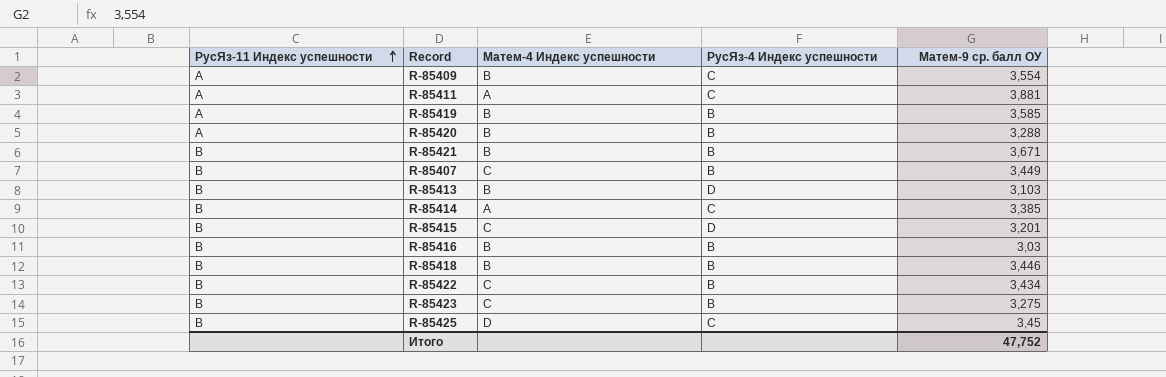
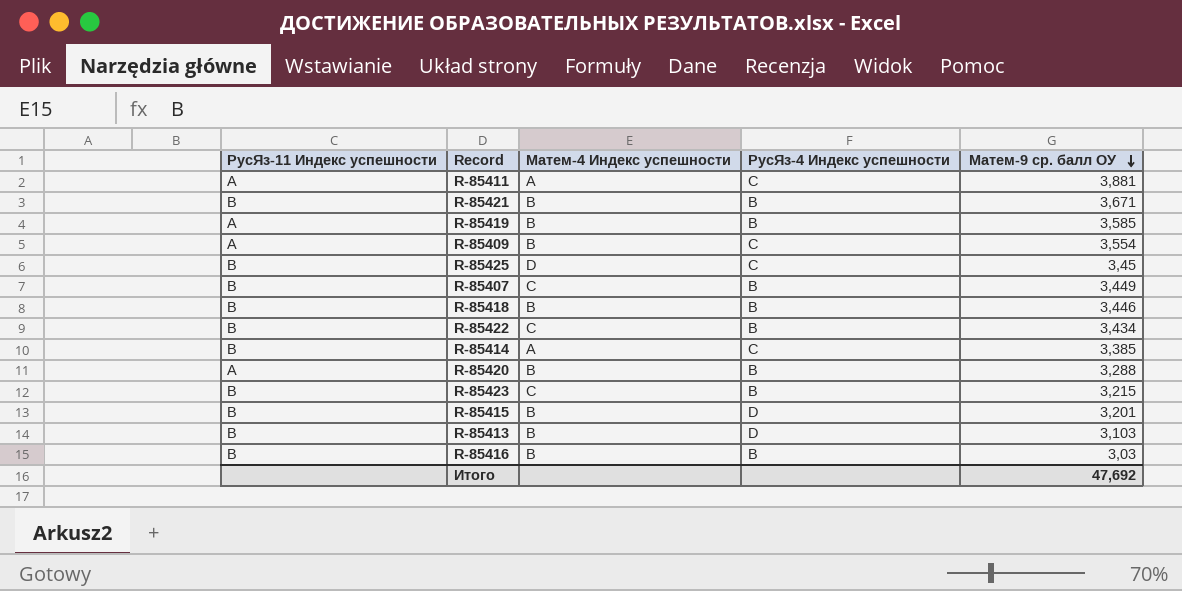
row order: РусЯз-11 Индекс успешности ascending -> Матем-9 ср. балл ОУ descending
R-85423 | Матем-9 ср. балл ОУ: 3,275 -> 3,215
R-85415 | Матем-4 Индекс успешности: C -> B
Итого | Матем-9 ср. балл ОУ: 47,752 -> 47,692

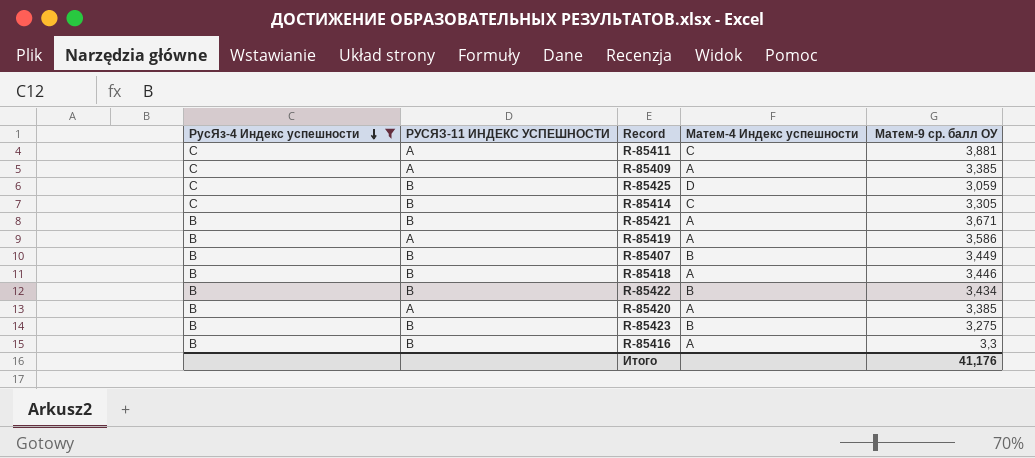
filter: none -> РусЯз-4 Индекс успешности != D
row order: Матем-9 ср. балл ОУ descending -> РусЯз-4 Индекс успешности descending
column РусЯз-4 Индекс успешности | position: 4 -> 1
column name: РусЯз-11 Индекс успешности -> РУСЯЗ-11 ИНДЕКС УСПЕШНОСТИ
R-85411 | Матем-4 Индекс успешности: A -> C
R-85409 | Матем-4 Индекс успешности: B -> A
R-85409 | Матем-9 ср. балл ОУ: 3,554 -> 3,385
R-85425 | Матем-9 ср. балл ОУ: 3,45 -> 3,059
R-85414 | Матем-4 Индекс успешности: A -> C
R-85414 | Матем-9 ср. балл ОУ: 3,385 -> 3,305
R-85421 | Матем-4 Индекс успешности: B -> A
R-85419 | Матем-4 Индекс успешности: B -> A
R-85419 | Матем-9 ср. балл ОУ: 3,585 -> 3,586
R-85407 | Матем-4 Индекс успешности: C -> B
R-85418 | Матем-4 Индекс успешности: B -> A
R-85422 | Матем-4 Индекс успешности: C -> B
R-85420 | Матем-4 Индекс успешности: B -> A
R-85420 | Матем-9 ср. балл ОУ: 3,288 -> 3,385
R-85423 | Матем-4 Индекс успешности: C -> B
R-85423 | Матем-9 ср. балл ОУ: 3,215 -> 3,275
R-85416 | Матем-4 Индекс успешности: B -> A
R-85416 | Матем-9 ср. балл ОУ: 3,03 -> 3,3
Итого | Матем-9 ср. балл ОУ: 47,692 -> 41,176

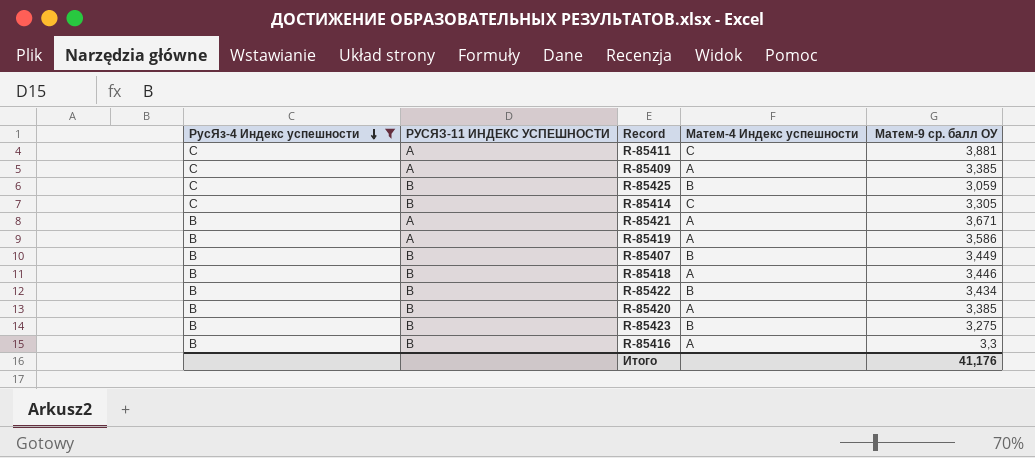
R-85425 | Матем-4 Индекс успешности: D -> B
R-85421 | РУСЯЗ-11 ИНДЕКС УСПЕШНОСТИ: B -> A
R-85420 | РУСЯЗ-11 ИНДЕКС УСПЕШНОСТИ: A -> B

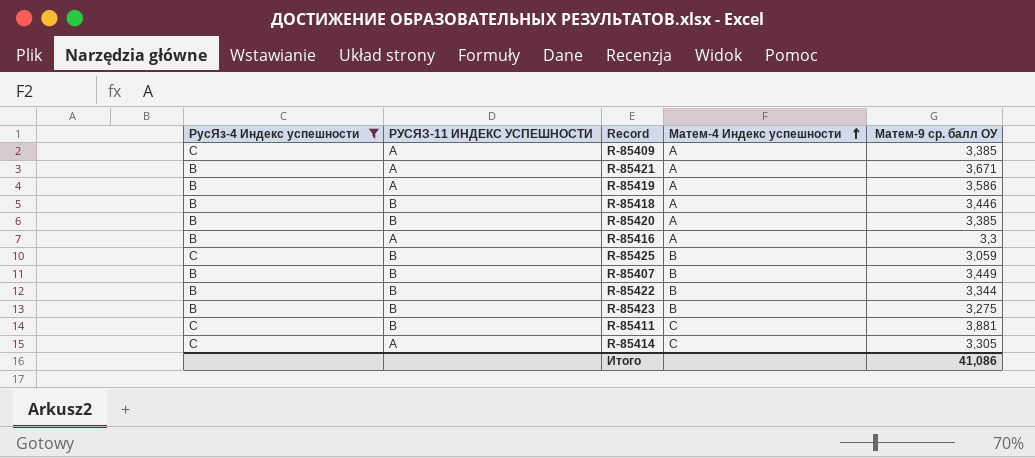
row order: РусЯз-4 Индекс успешности descending -> Матем-4 Индекс успешности ascending
R-85416 | РУСЯЗ-11 ИНДЕКС УСПЕШНОСТИ: B -> A
R-85422 | Матем-9 ср. балл ОУ: 3,434 -> 3,344
R-85411 | РУСЯЗ-11 ИНДЕКС УСПЕШНОСТИ: A -> B
R-85414 | РУСЯЗ-11 ИНДЕКС УСПЕШНОСТИ: B -> A
Итого | Матем-9 ср. балл ОУ: 41,176 -> 41,086

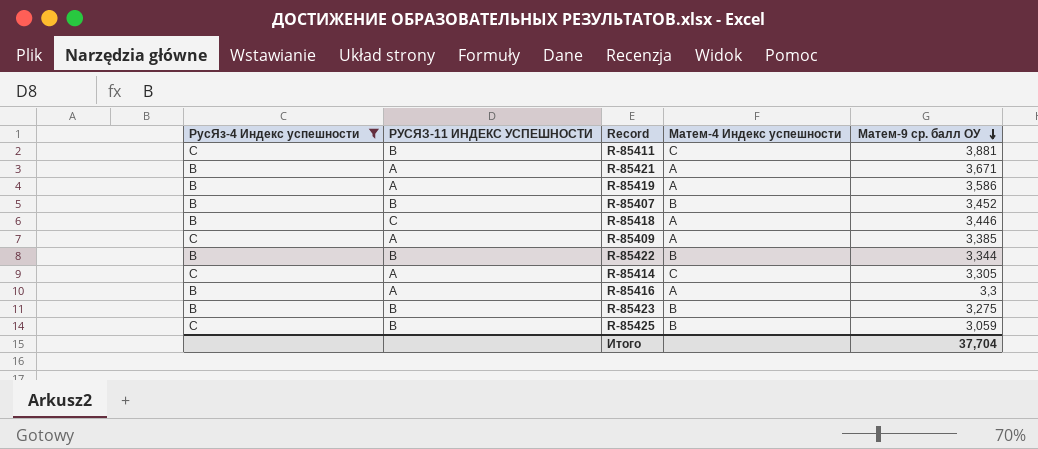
row order: Матем-4 Индекс успешности ascending -> Матем-9 ср. балл ОУ descending
row R-85420: B | B | A | 3,385 -> none
R-85407 | Матем-9 ср. балл ОУ: 3,449 -> 3,452
R-85418 | РУСЯЗ-11 ИНДЕКС УСПЕШНОСТИ: B -> C
Итого | Матем-9 ср. балл ОУ: 41,086 -> 37,704

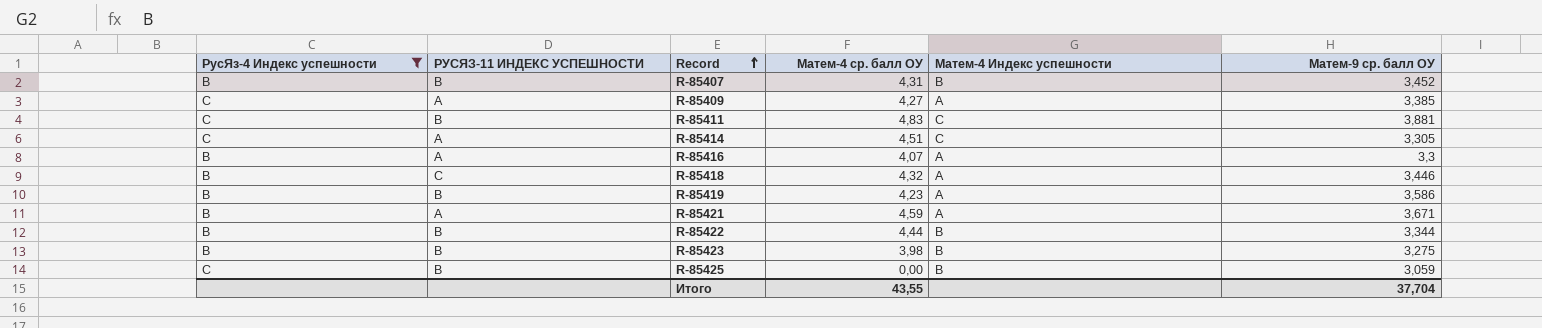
row order: Матем-9 ср. балл ОУ descending -> Record ascending
column Матем-4 ср. балл ОУ | position: none -> 4
R-85419 | РУСЯЗ-11 ИНДЕКС УСПЕШНОСТИ: A -> B

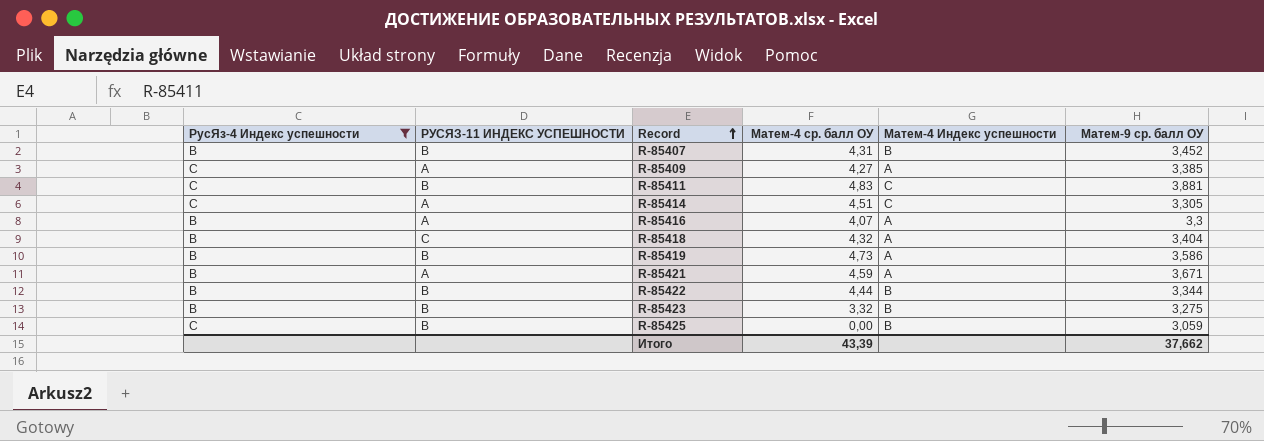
R-85418 | Матем-9 ср. балл ОУ: 3,446 -> 3,404
R-85419 | Матем-4 ср. балл ОУ: 4,23 -> 4,73
R-85423 | Матем-4 ср. балл ОУ: 3,98 -> 3,32
Итого | Матем-4 ср. балл ОУ: 43,55 -> 43,39
Итого | Матем-9 ср. балл ОУ: 37,704 -> 37,662

